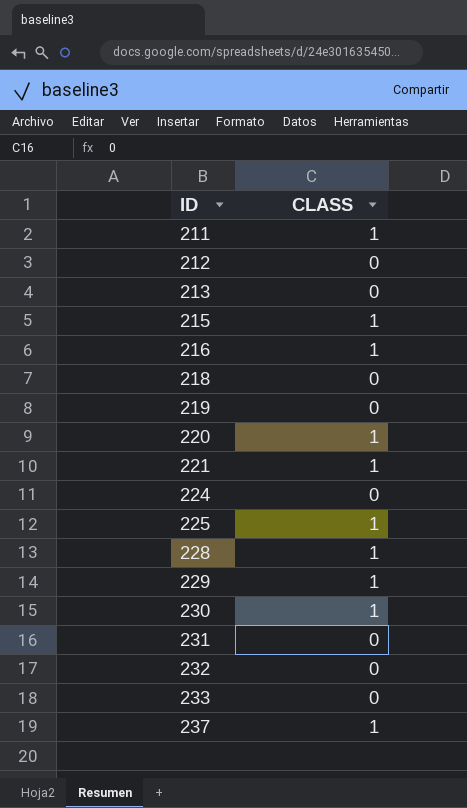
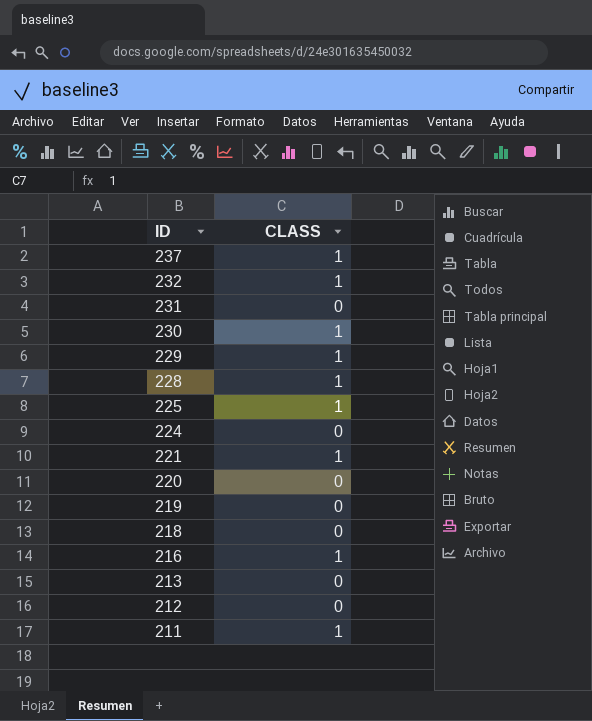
row order: ID ascending -> ID descending
row 215: 1 -> none
row 233: 0 -> none
232 | CLASS: 0 -> 1
220 | CLASS: 1 -> 0

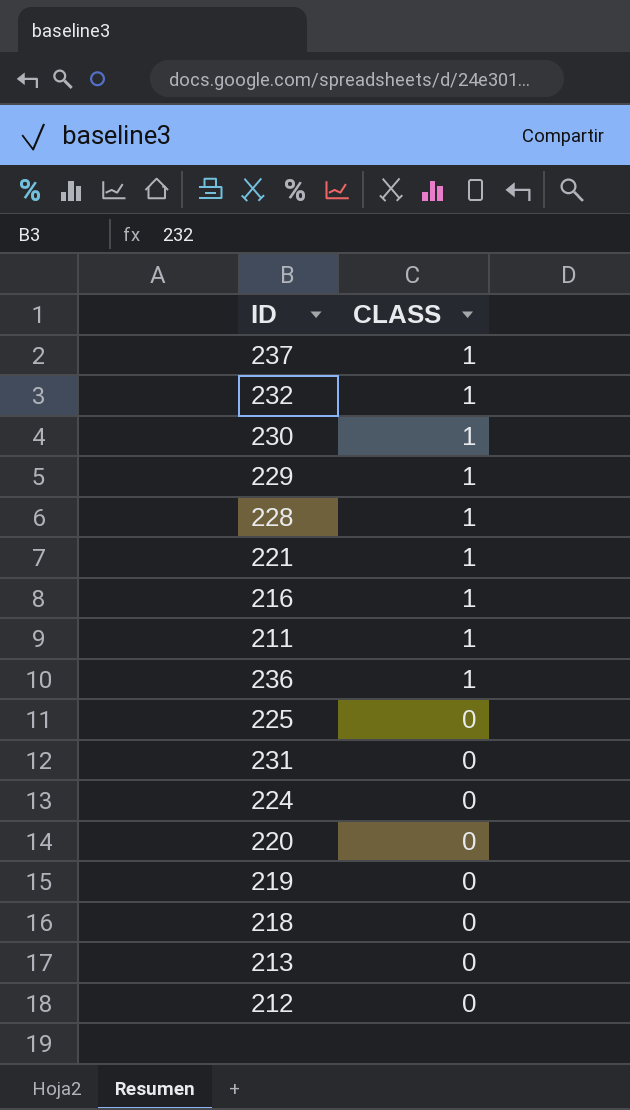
row order: ID descending -> CLASS descending
row 236: none -> 1
225 | CLASS: 1 -> 0

